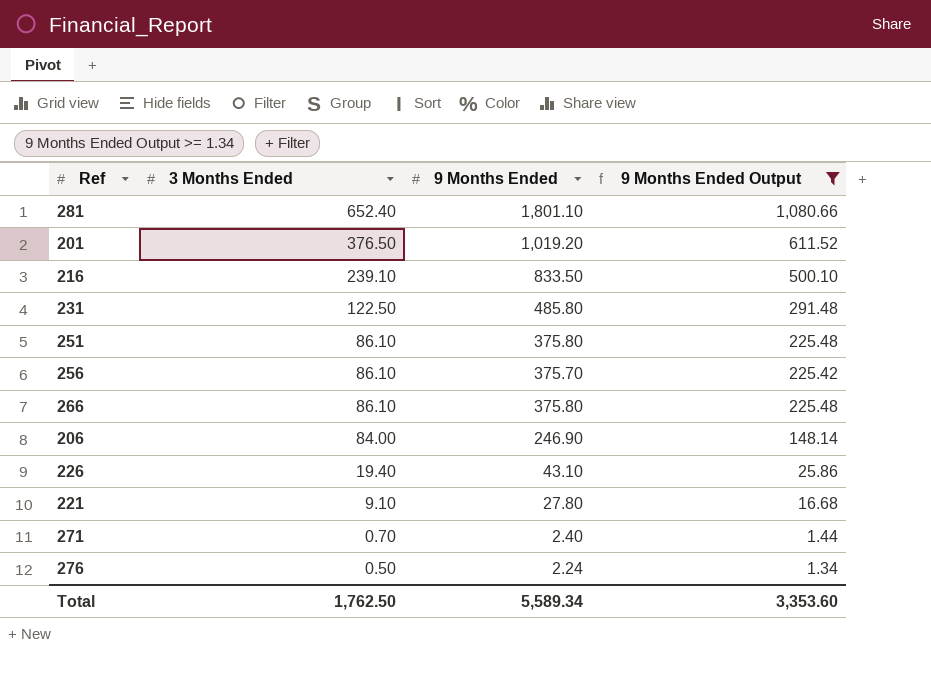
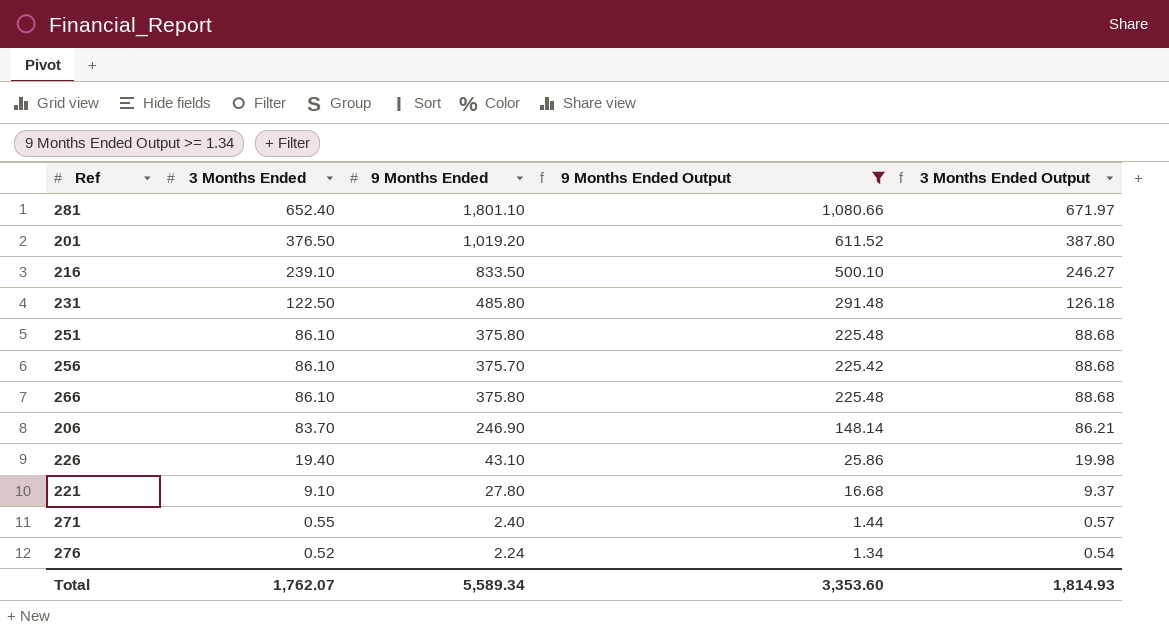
column 3 Months Ended Output | formula: none -> [3 Months Ended] * 1.03
206 | 3 Months Ended: 84.00 -> 83.70
271 | 3 Months Ended: 0.70 -> 0.55
276 | 3 Months Ended: 0.50 -> 0.52
Total | 3 Months Ended: 1,762.50 -> 1,762.07

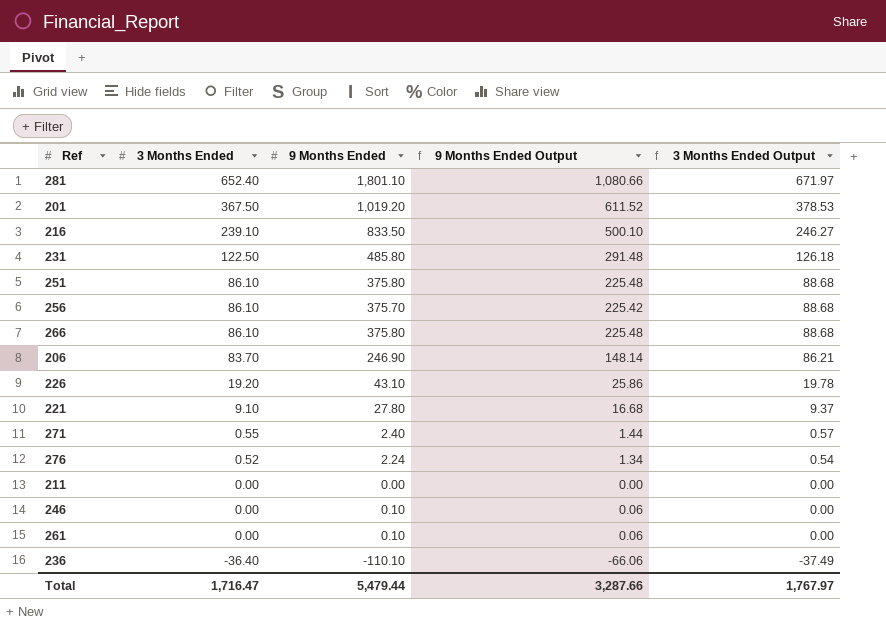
filter: 9 Months Ended Output >= 1.34 -> none
201 | 3 Months Ended: 376.50 -> 367.50
201 | 3 Months Ended Output: 387.80 -> 378.53
226 | 3 Months Ended: 19.40 -> 19.20
226 | 3 Months Ended Output: 19.98 -> 19.78
Total | 3 Months Ended: 1,762.07 -> 1,716.47
Total | 9 Months Ended: 5,589.34 -> 5,479.44
Total | 9 Months Ended Output: 3,353.60 -> 3,287.66
Total | 3 Months Ended Output: 1,814.93 -> 1,767.97

